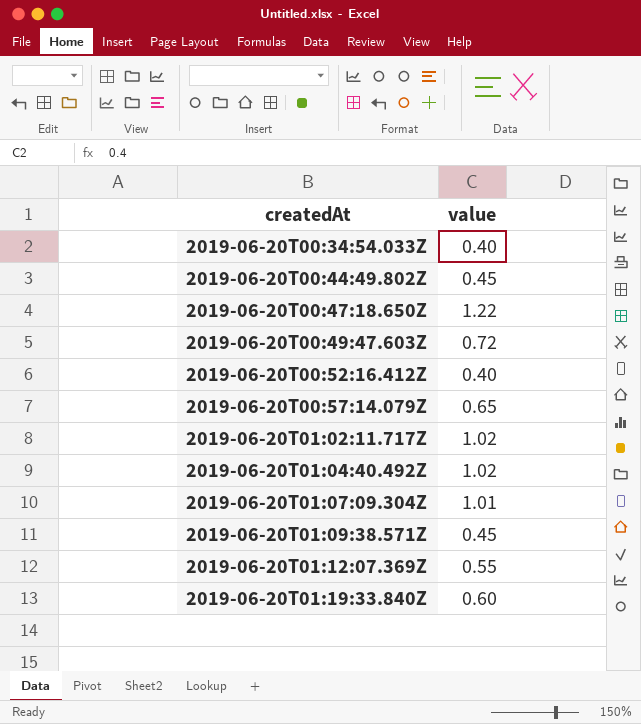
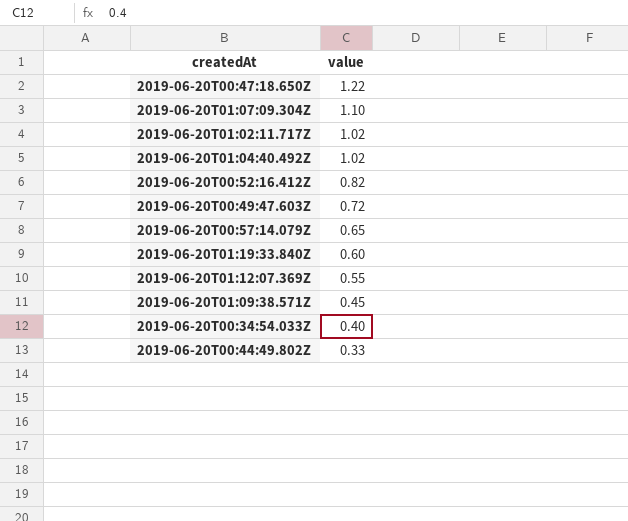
row order: createdAt ascending -> value descending
2019-06-20T01:07:09.304Z | value: 1.01 -> 1.10
2019-06-20T00:52:16.412Z | value: 0.40 -> 0.82
2019-06-20T00:44:49.802Z | value: 0.45 -> 0.33

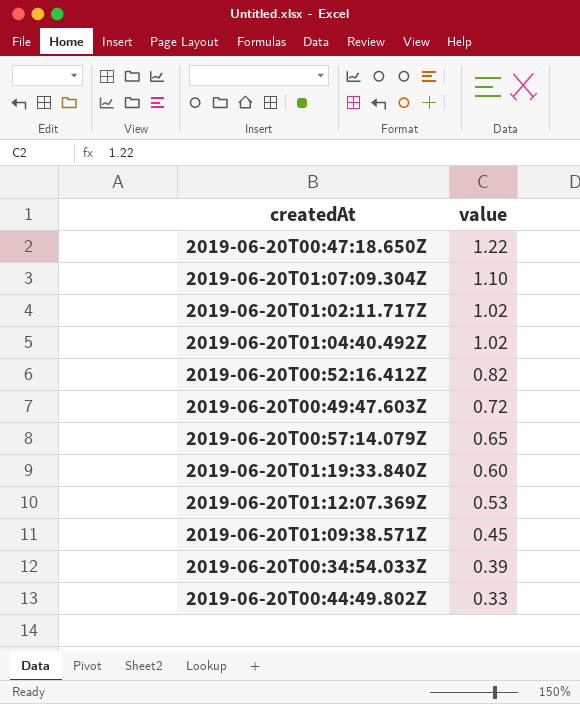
2019-06-20T01:12:07.369Z | value: 0.55 -> 0.53
2019-06-20T00:34:54.033Z | value: 0.40 -> 0.39

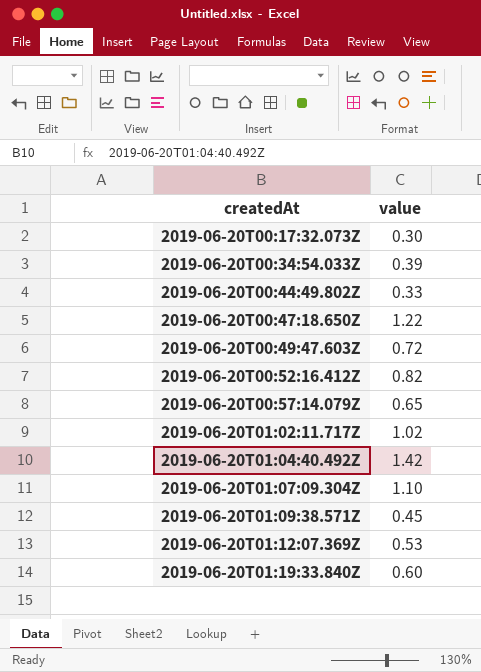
row order: value descending -> createdAt ascending
row 2019-06-20T00:17:32.073Z: none -> 0.30
2019-06-20T01:04:40.492Z | value: 1.02 -> 1.42

